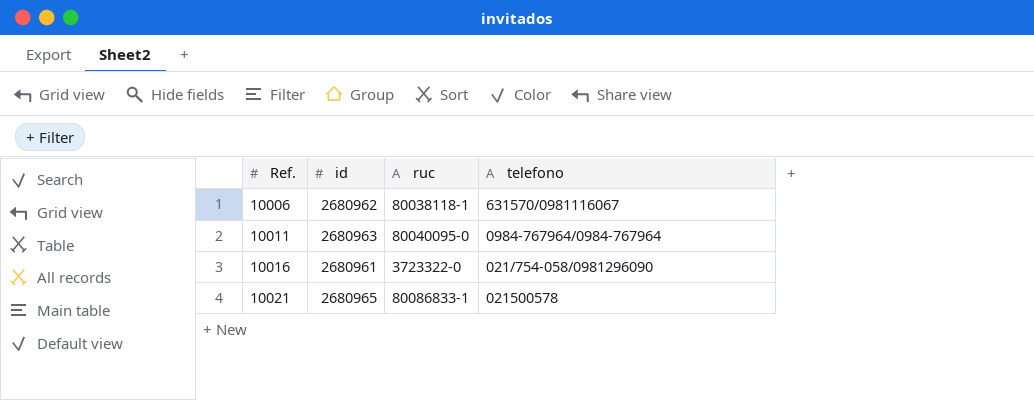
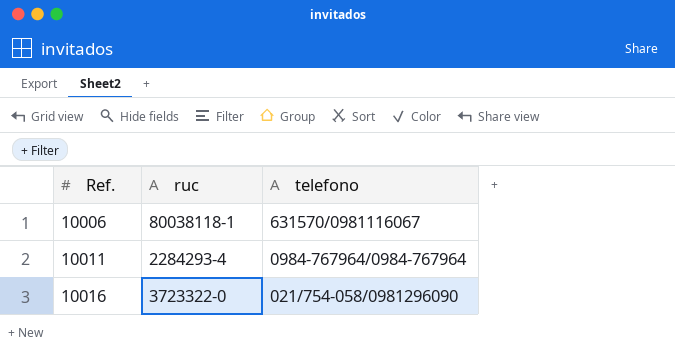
column id | position: 2 -> none
row 10021: 2680965 | 80086833-1 | 021500578 -> none
10011 | ruc: 80040095-0 -> 2284293-4

